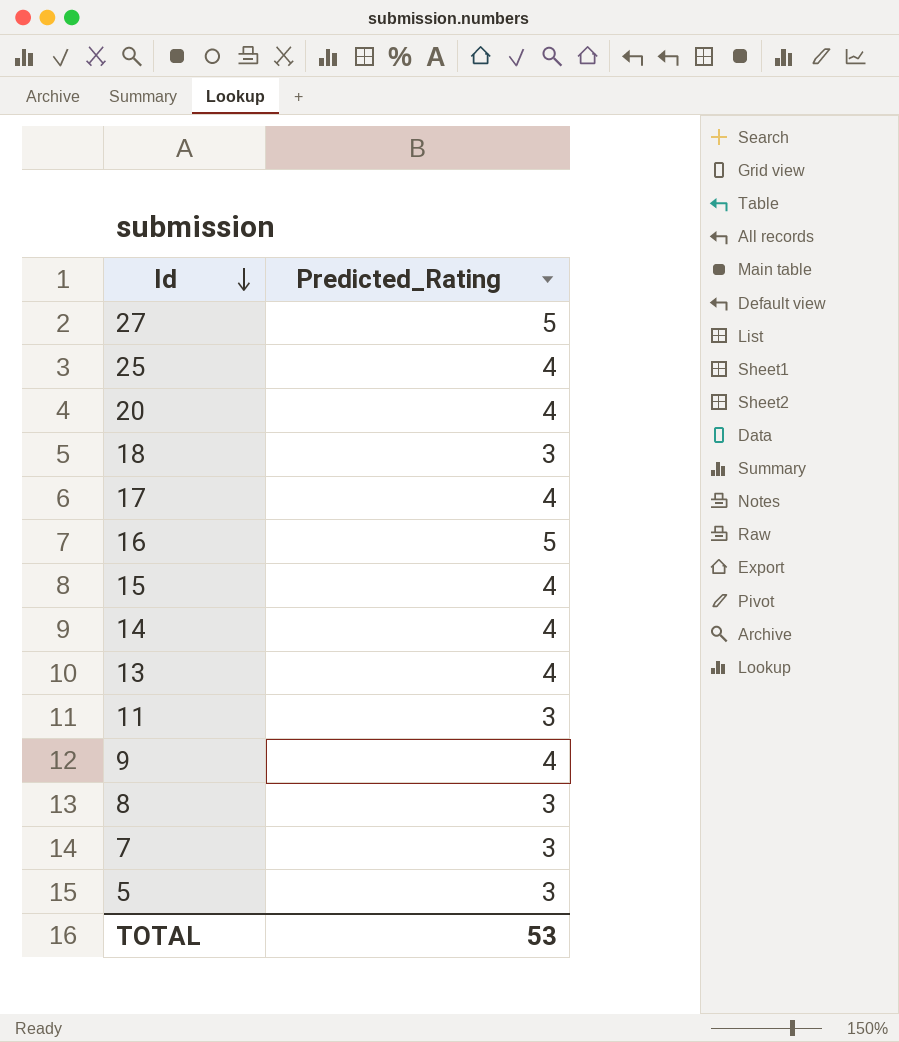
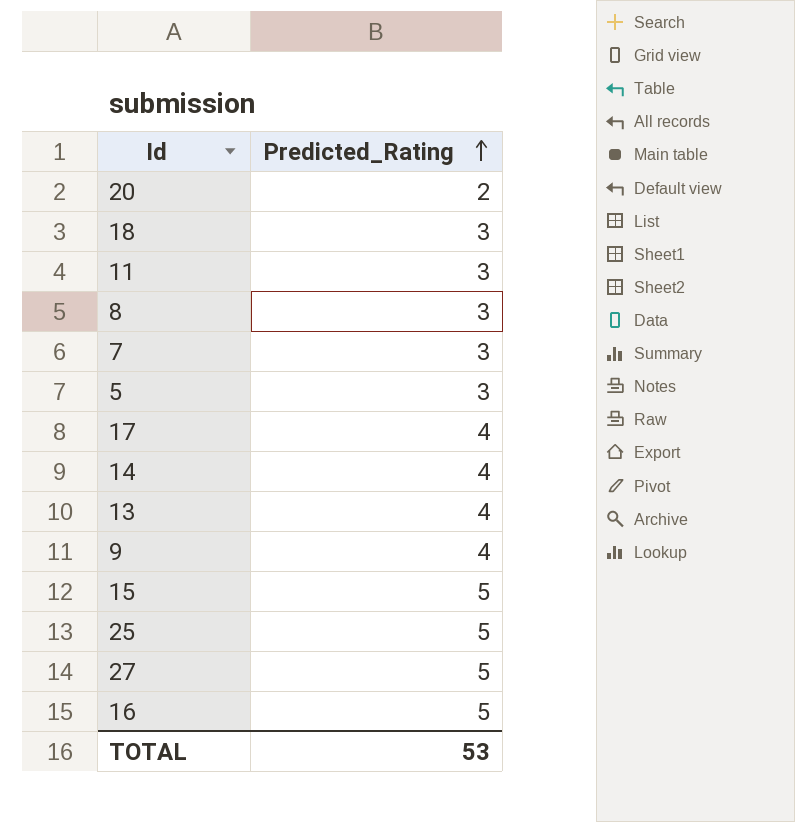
row order: Id descending -> Predicted_Rating ascending
20 | Predicted_Rating: 4 -> 2
15 | Predicted_Rating: 4 -> 5
25 | Predicted_Rating: 4 -> 5

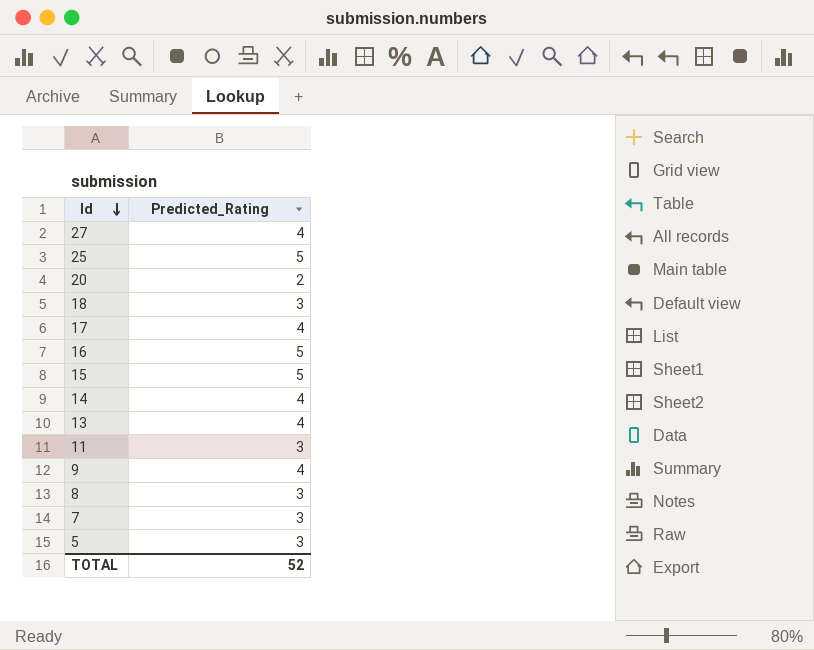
row order: Predicted_Rating ascending -> Id descending
27 | Predicted_Rating: 5 -> 4
TOTAL | Predicted_Rating: 53 -> 52

